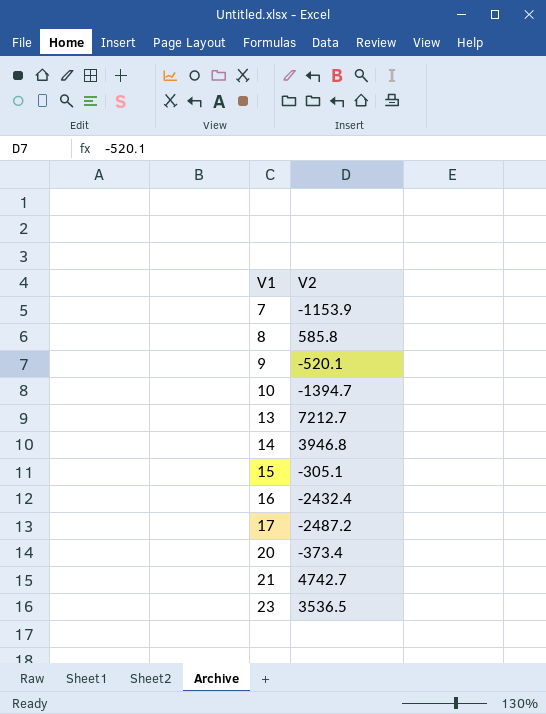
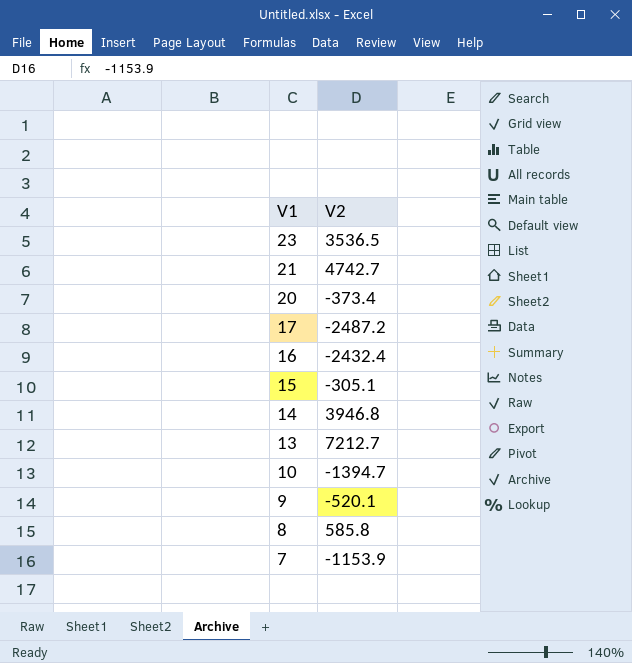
row order: V1 ascending -> V1 descending

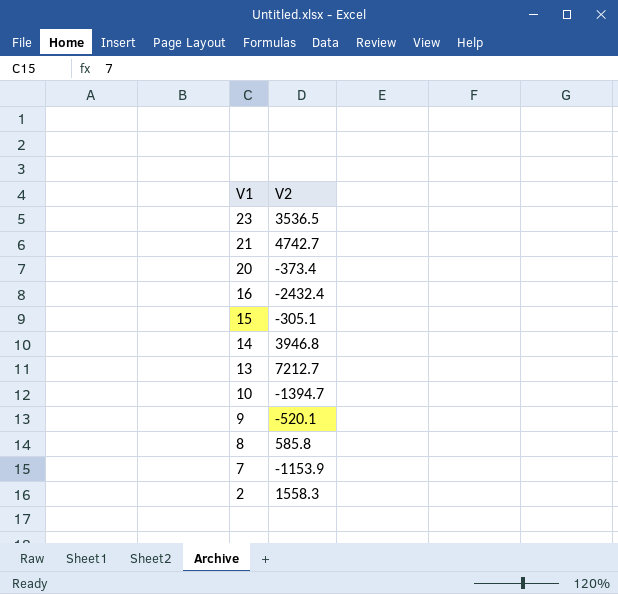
row 17: -2487.2 -> none
row 2: none -> 1558.3

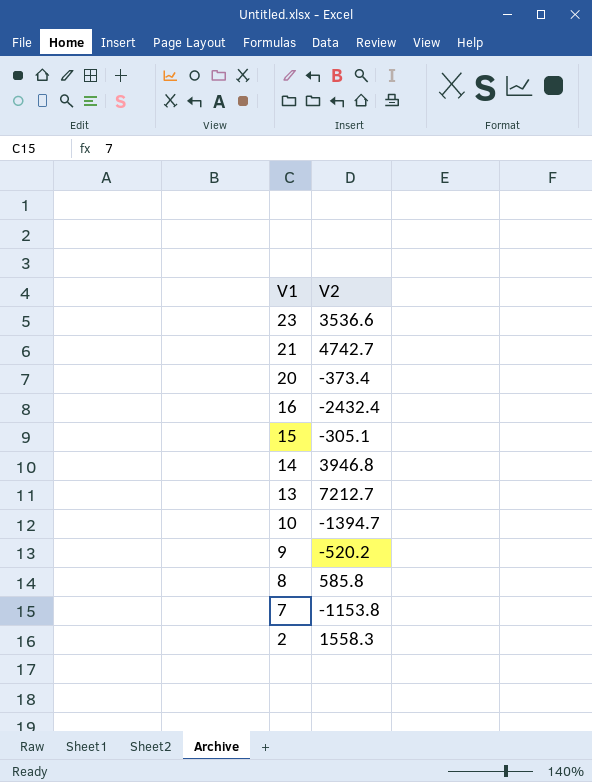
23 | V2: 3536.5 -> 3536.6
9 | V2: -520.1 -> -520.2
7 | V2: -1153.9 -> -1153.8

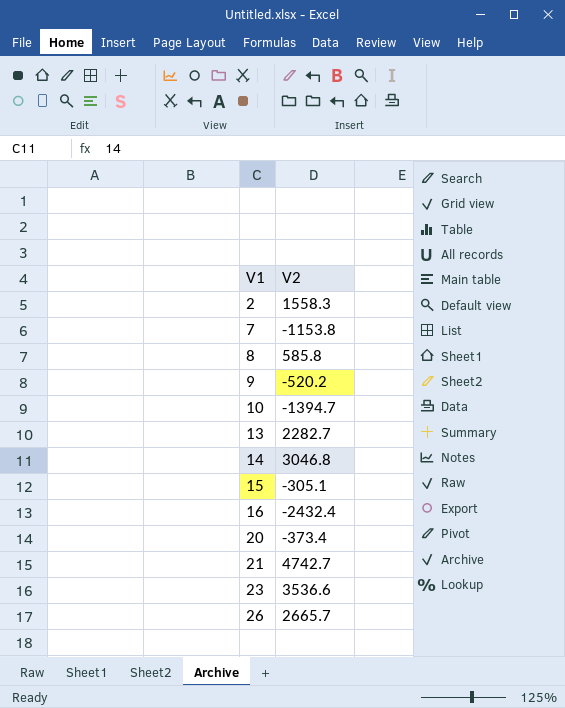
row order: V1 descending -> V1 ascending
13 | V2: 7212.7 -> 2282.7
14 | V2: 3946.8 -> 3046.8
row 26: none -> 2665.7

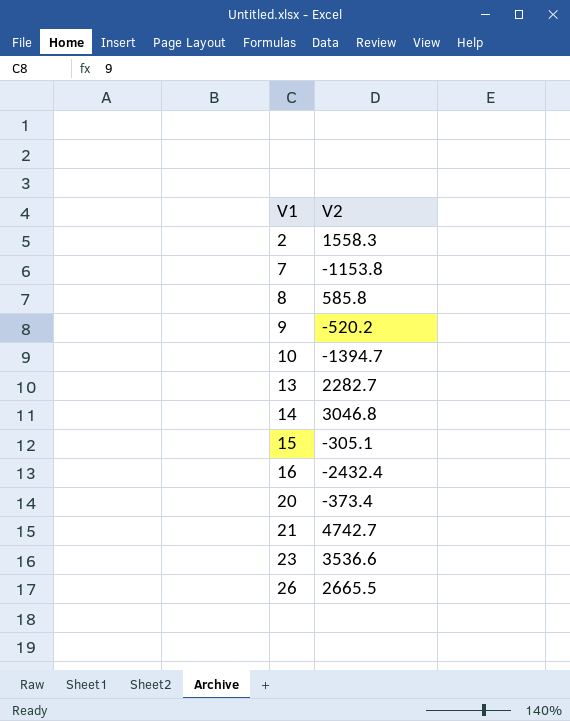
26 | V2: 2665.7 -> 2665.5

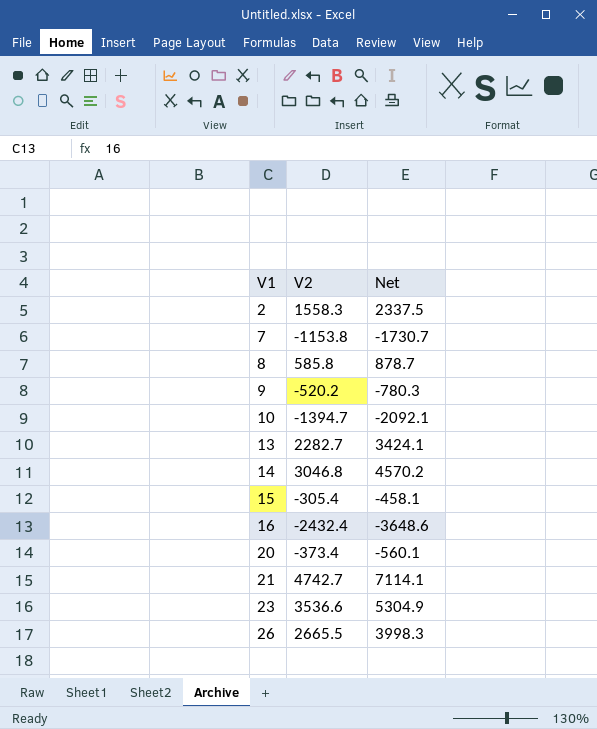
column Net | formula: none -> [V2] * 1.5
15 | V2: -305.1 -> -305.4

